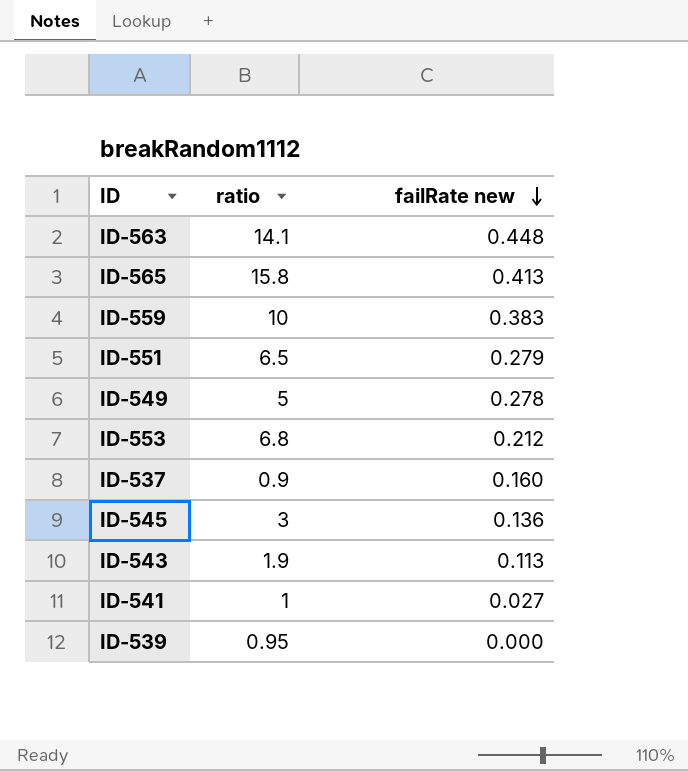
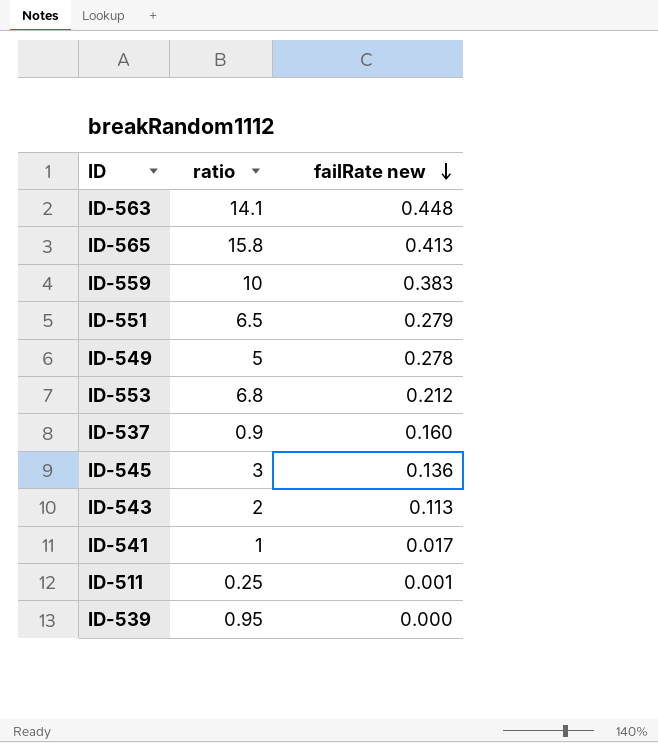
ID-543 | ratio: 1.9 -> 2
ID-541 | failRate new: 0.027 -> 0.017
row ID-511: none -> 0.25 | 0.001

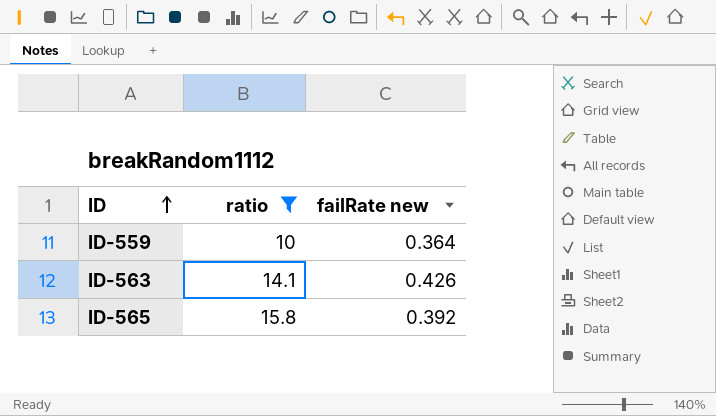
filter: none -> ratio >= 10
row order: failRate new descending -> ID ascending
ID-559 | failRate new: 0.383 -> 0.364
ID-563 | failRate new: 0.448 -> 0.426
ID-565 | failRate new: 0.413 -> 0.392

